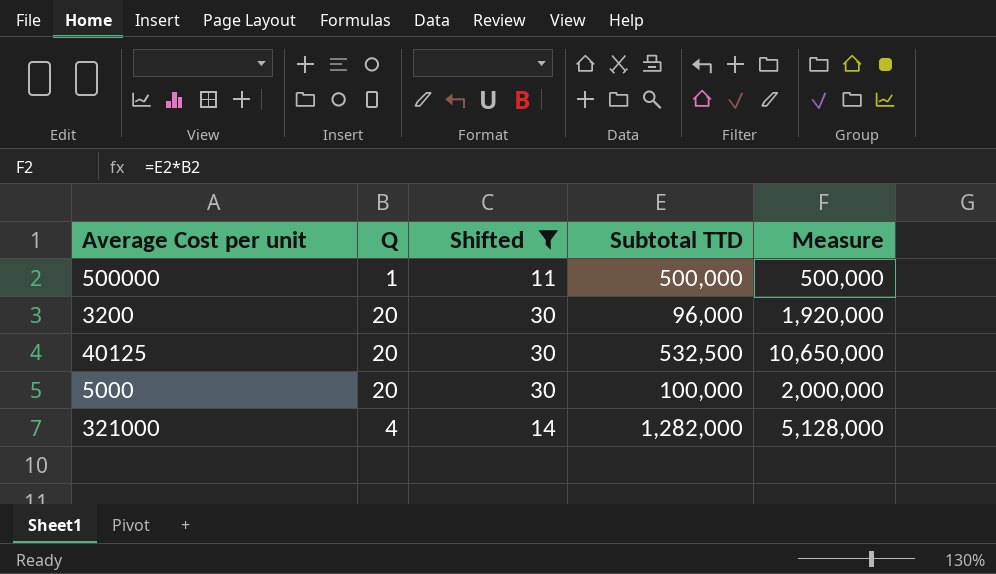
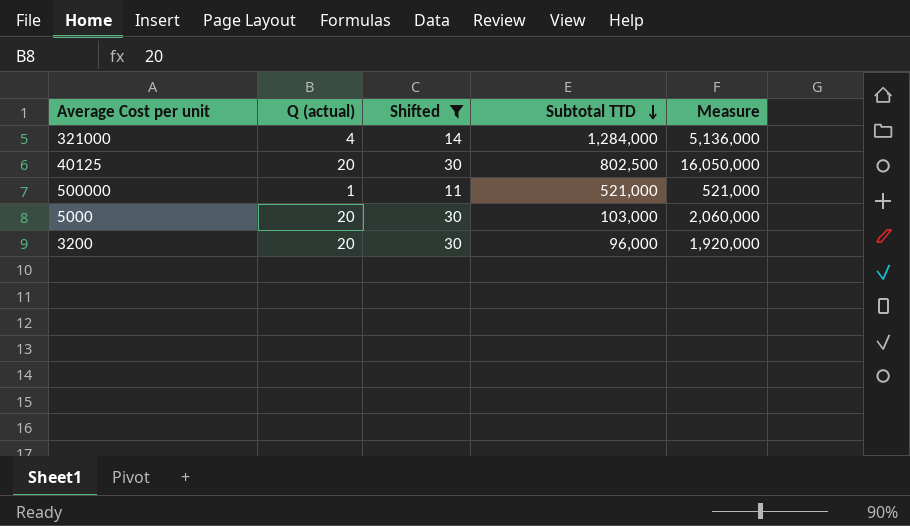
row order: none -> Subtotal TTD descending
column name: Q -> Q (actual)
321000 | Subtotal TTD: 1,282,000 -> 1,284,000
321000 | Measure: 5,128,000 -> 5,136,000
40125 | Subtotal TTD: 532,500 -> 802,500
40125 | Measure: 10,650,000 -> 16,050,000
500000 | Subtotal TTD: 500,000 -> 521,000
500000 | Measure: 500,000 -> 521,000
5000 | Subtotal TTD: 100,000 -> 103,000
5000 | Measure: 2,000,000 -> 2,060,000

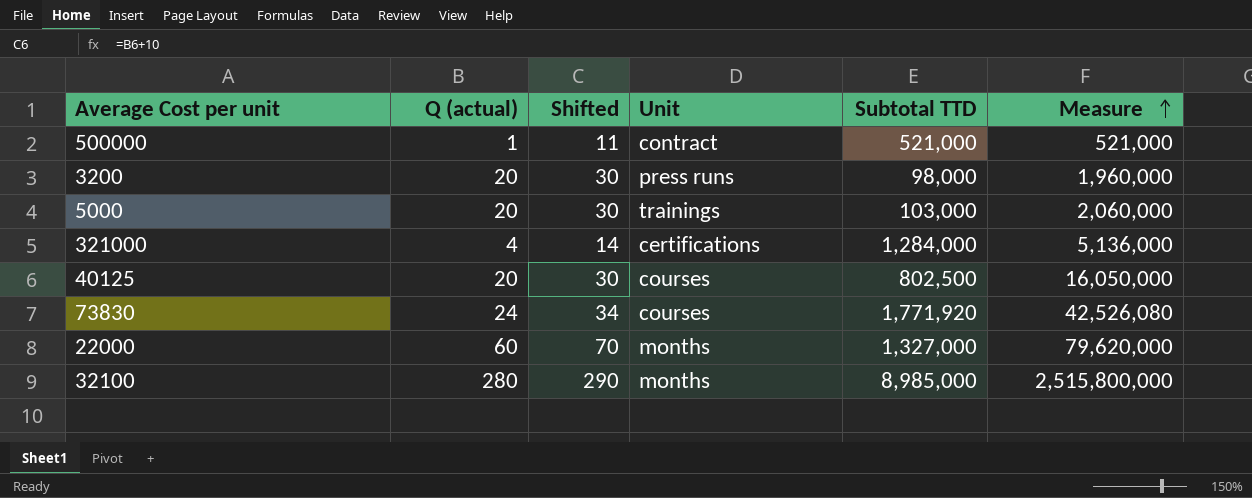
filter: Shifted <= 30 -> none
row order: Subtotal TTD descending -> Measure ascending
column Unit | position: none -> 4
3200 | Subtotal TTD: 96,000 -> 98,000
3200 | Measure: 1,920,000 -> 1,960,000

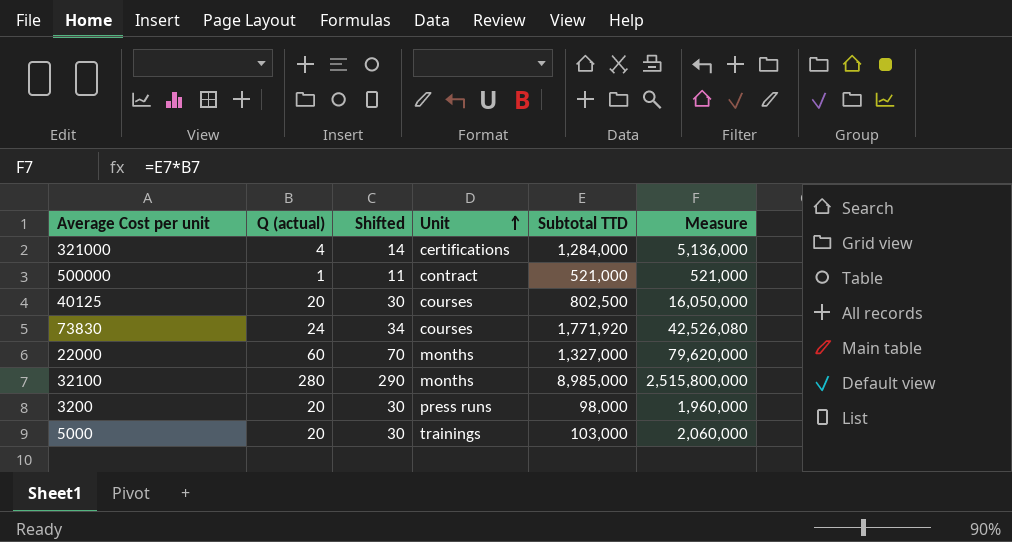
row order: Measure ascending -> Unit ascending

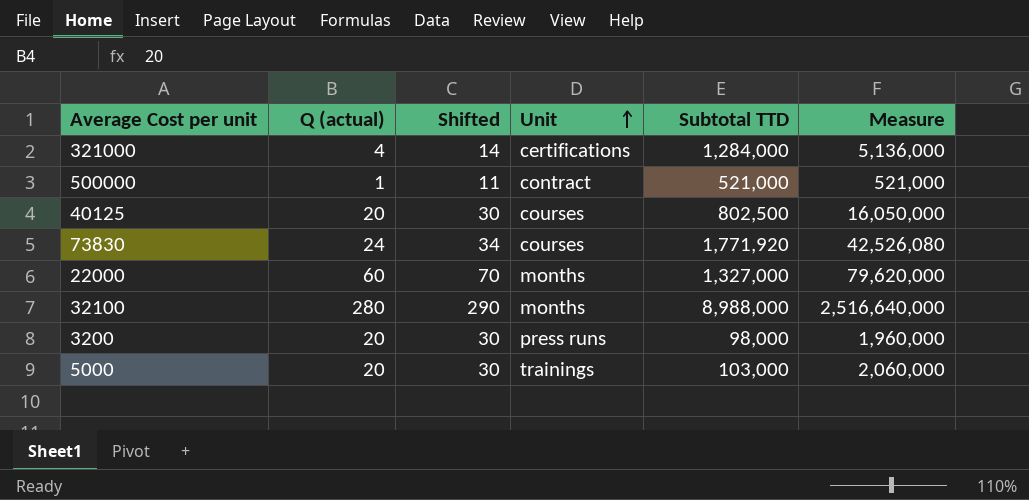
32100 | Subtotal TTD: 8,985,000 -> 8,988,000
32100 | Measure: 2,515,800,000 -> 2,516,640,000

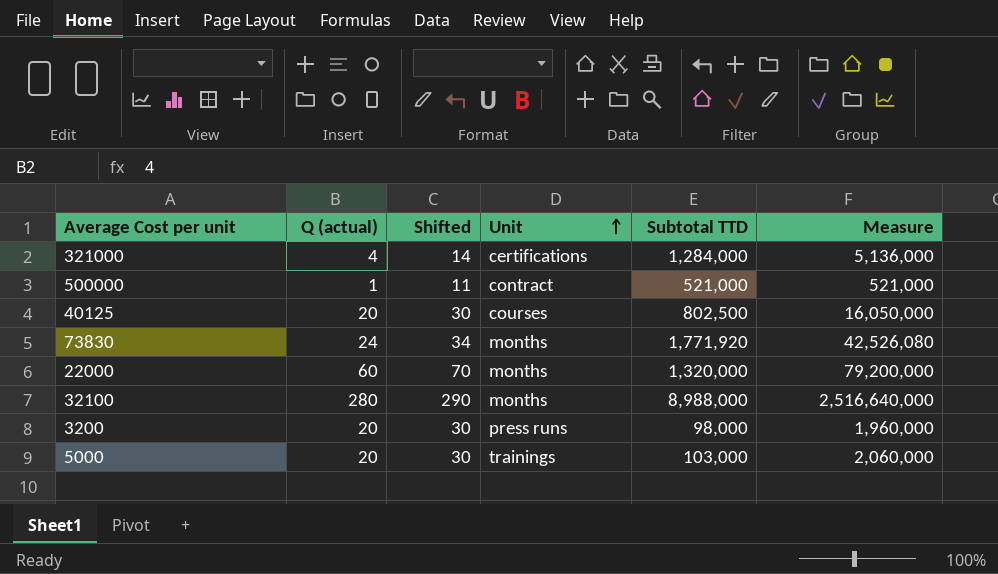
73830 | Unit: courses -> months
22000 | Subtotal TTD: 1,327,000 -> 1,320,000
22000 | Measure: 79,620,000 -> 79,200,000

